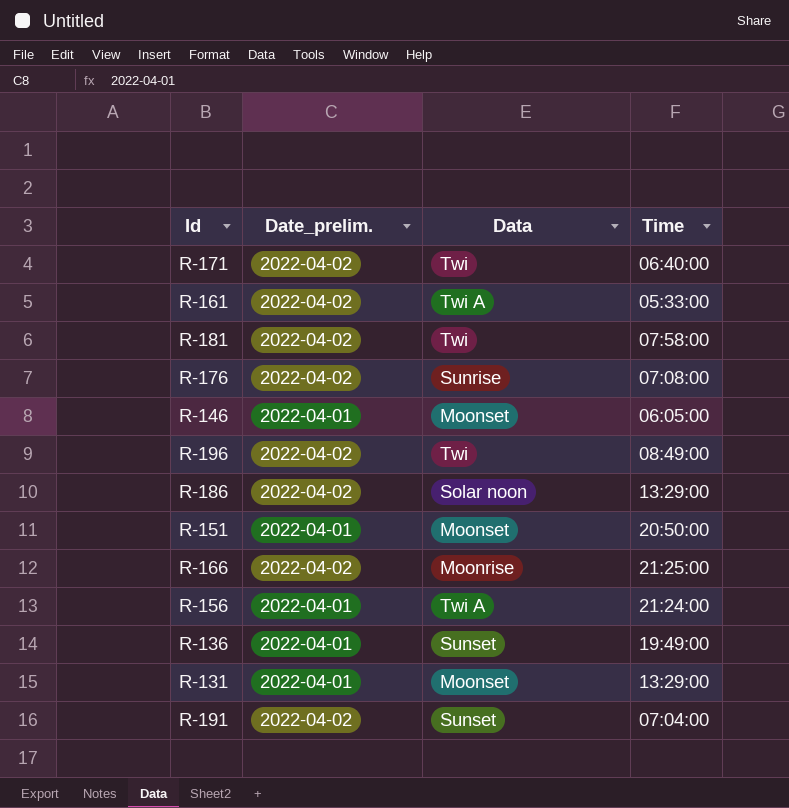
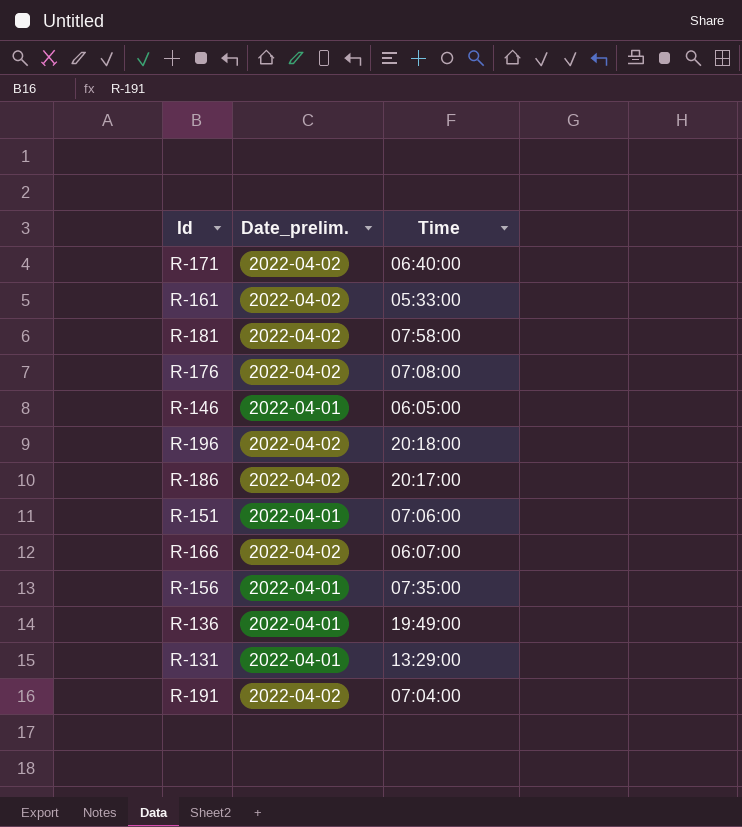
column Data | position: 3 -> none
R-196 | Time: 08:49:00 -> 20:18:00
R-186 | Time: 13:29:00 -> 20:17:00
R-151 | Time: 20:50:00 -> 07:06:00
R-166 | Time: 21:25:00 -> 06:07:00
R-156 | Time: 21:24:00 -> 07:35:00

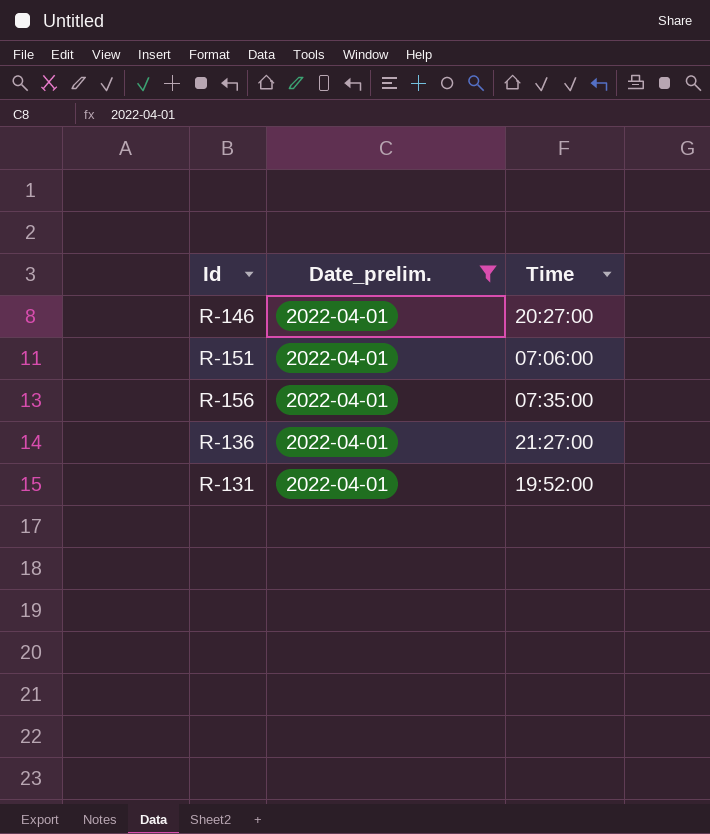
filter: none -> Date_prelim. = 2022-04-01
R-146 | Time: 06:05:00 -> 20:27:00
R-136 | Time: 19:49:00 -> 21:27:00
R-131 | Time: 13:29:00 -> 19:52:00

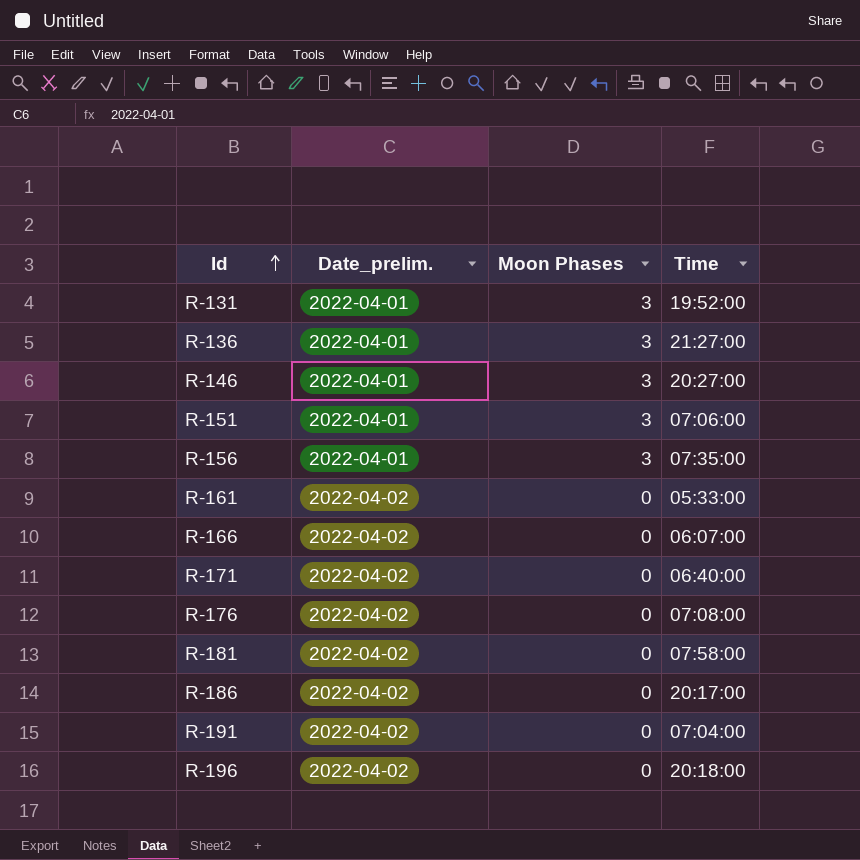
filter: Date_prelim. = 2022-04-01 -> none
row order: none -> Id ascending
column Moon Phases | position: none -> 3

